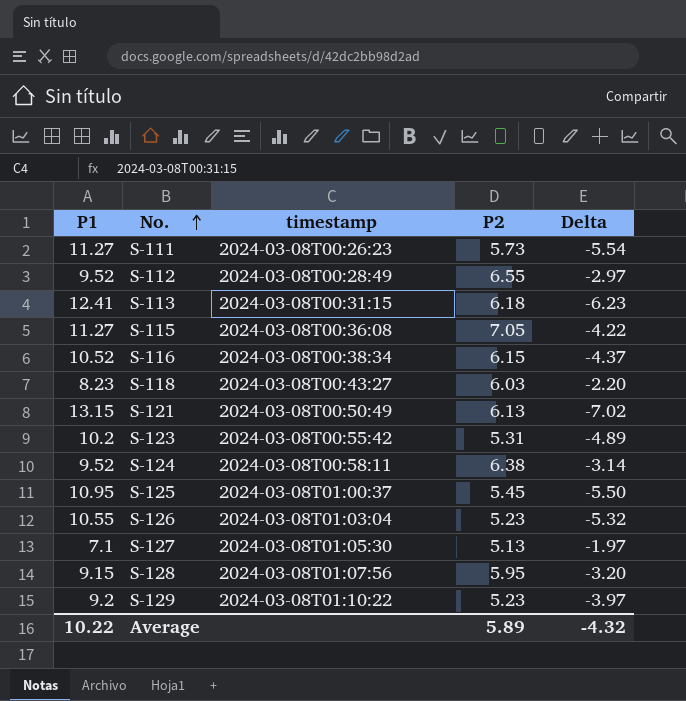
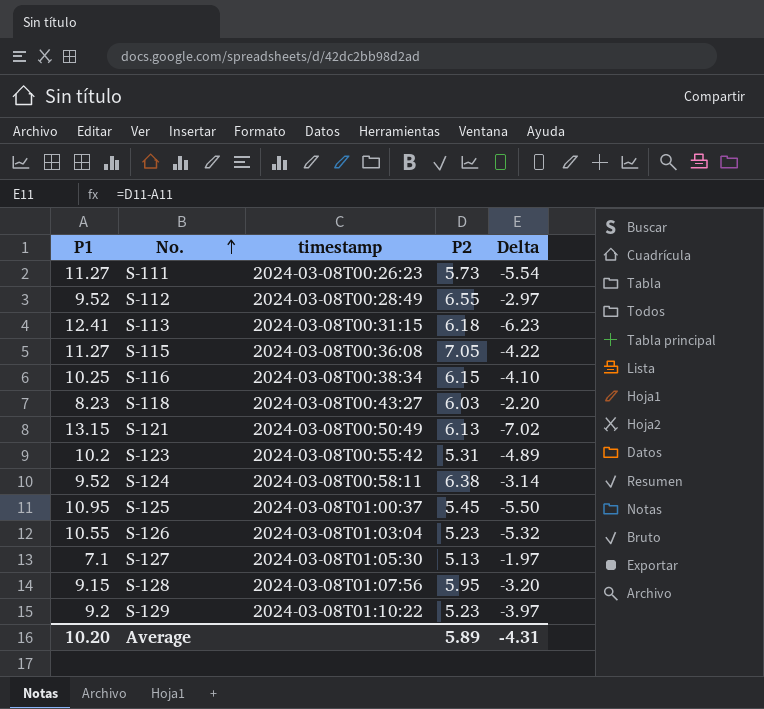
S-116 | P1: 10.52 -> 10.25
S-116 | Delta: -4.37 -> -4.10
Average | P1: 10.22 -> 10.20
Average | Delta: -4.32 -> -4.31

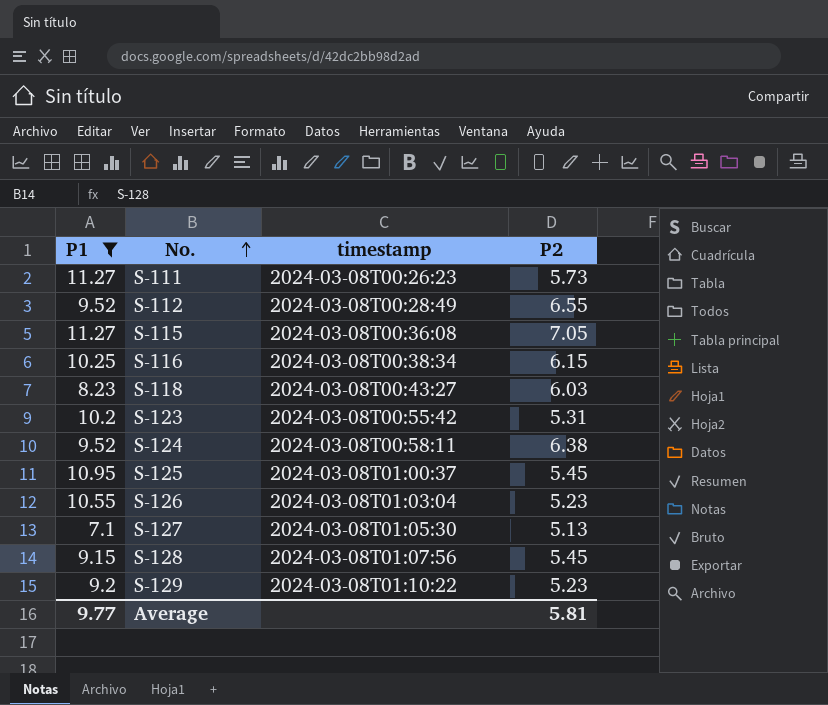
filter: none -> P1 <= 11.27
column Delta | formula: [P2] - [P1] -> none
S-128 | P2: 5.95 -> 5.45
Average | P1: 10.20 -> 9.77
Average | P2: 5.89 -> 5.81

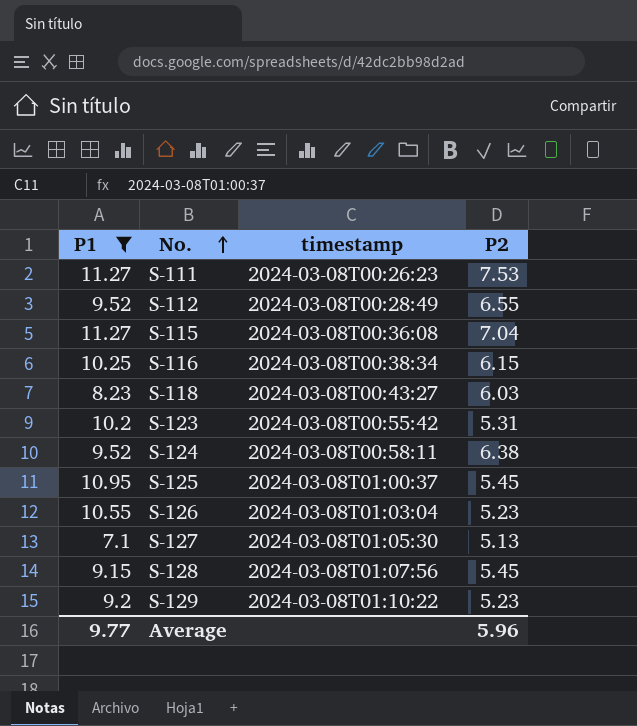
S-111 | P2: 5.73 -> 7.53
S-115 | P2: 7.05 -> 7.04
Average | P2: 5.81 -> 5.96

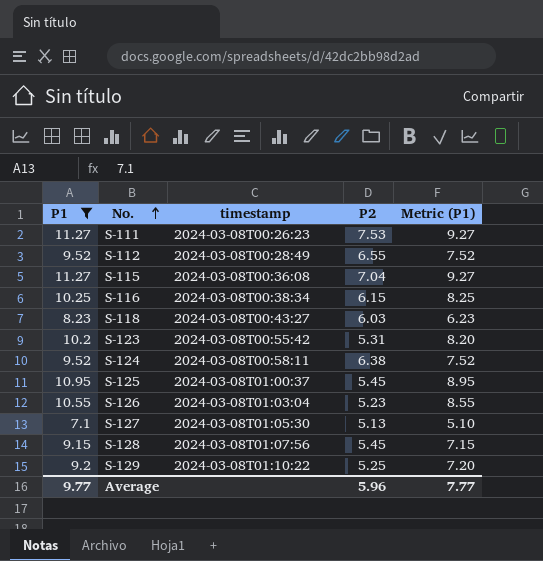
column Metric (P1) | formula: none -> [P1] - 2
S-129 | P2: 5.23 -> 5.25

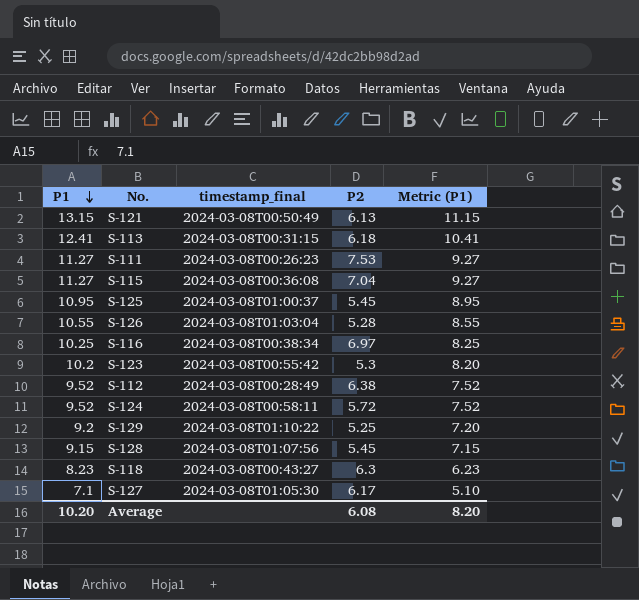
filter: P1 <= 11.27 -> none
row order: No. ascending -> P1 descending
column name: timestamp -> timestamp_final
S-126 | P2: 5.23 -> 5.28
S-116 | P2: 6.15 -> 6.97
S-123 | P2: 5.31 -> 5.3
S-112 | P2: 6.55 -> 6.38
S-124 | P2: 6.38 -> 5.72
S-118 | P2: 6.03 -> 6.3
S-127 | P2: 5.13 -> 6.17
Average | P1: 9.77 -> 10.20
Average | P2: 5.96 -> 6.08
Average | Metric (P1): 7.77 -> 8.20

